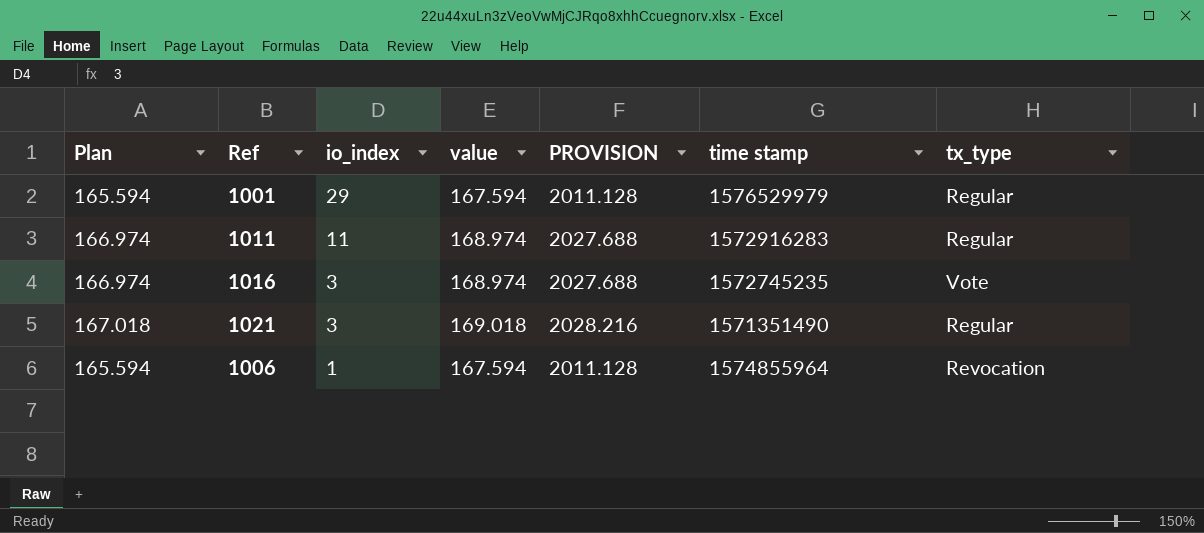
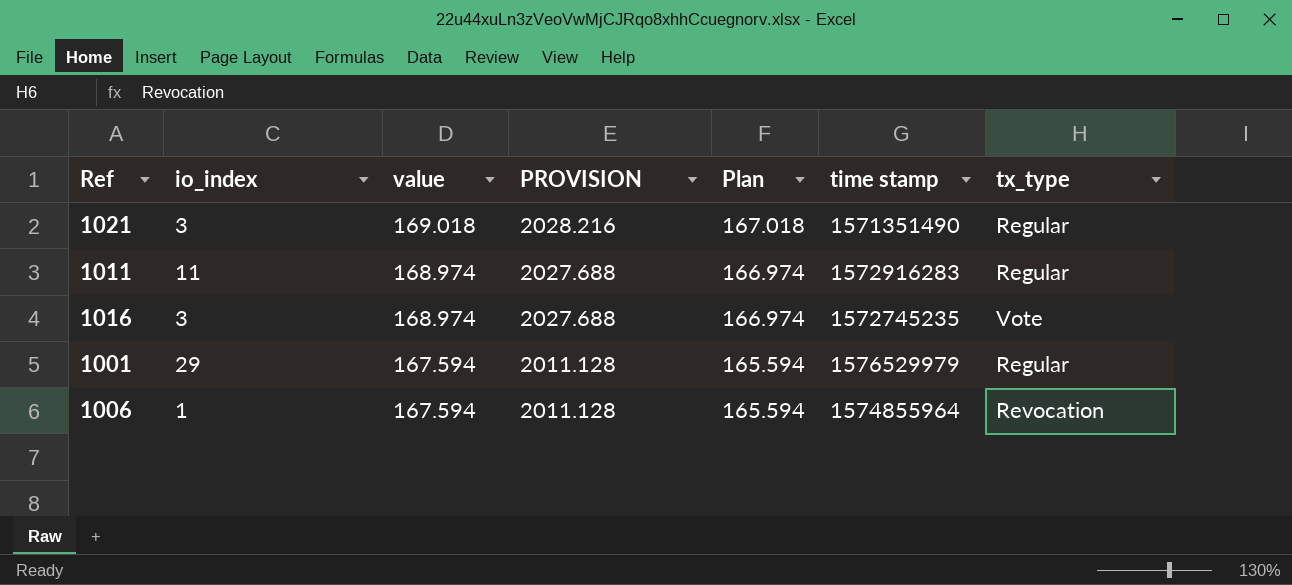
row order: io_index descending -> value descending
column Plan | position: 1 -> 5

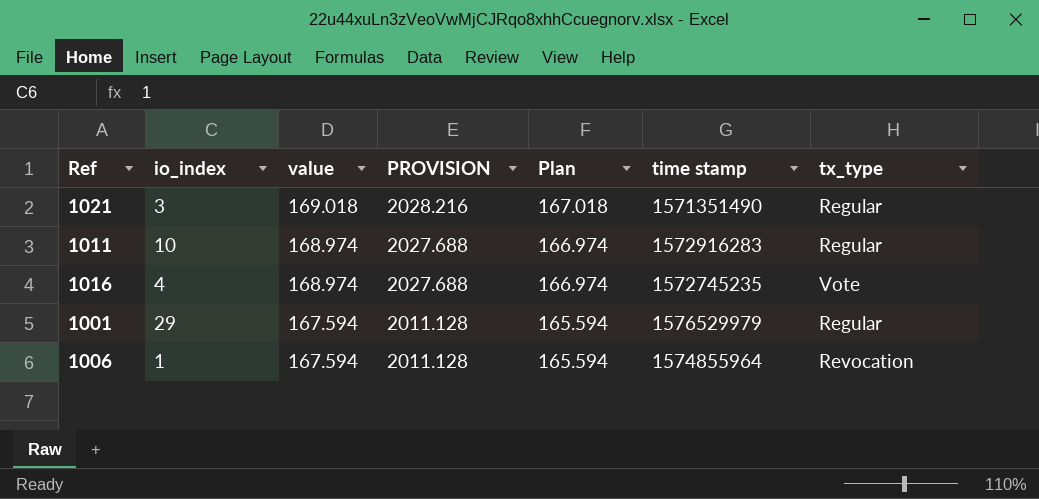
1011 | io_index: 11 -> 10
1016 | io_index: 3 -> 4

